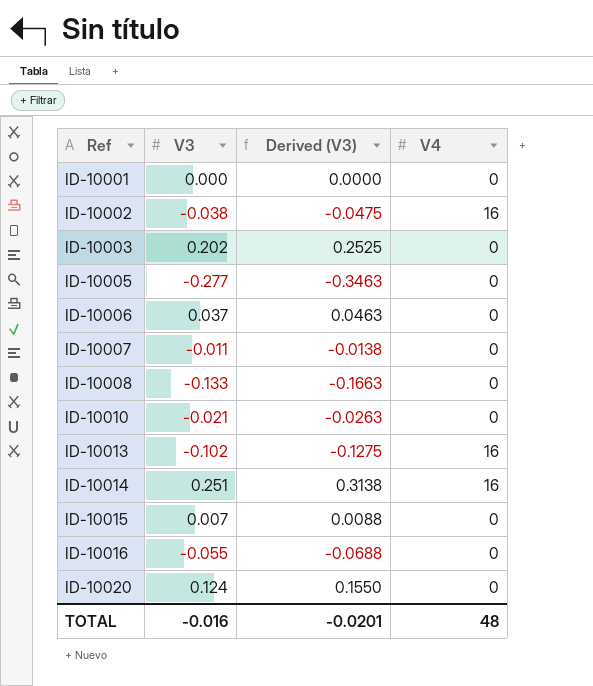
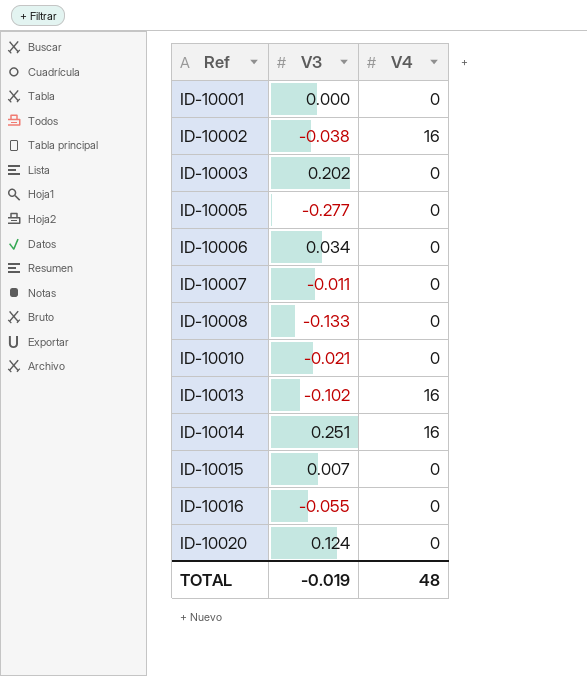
column Derived (V3) | formula: [V3] * 1.25 -> none
ID-10006 | V3: 0.037 -> 0.034
TOTAL | V3: -0.016 -> -0.019

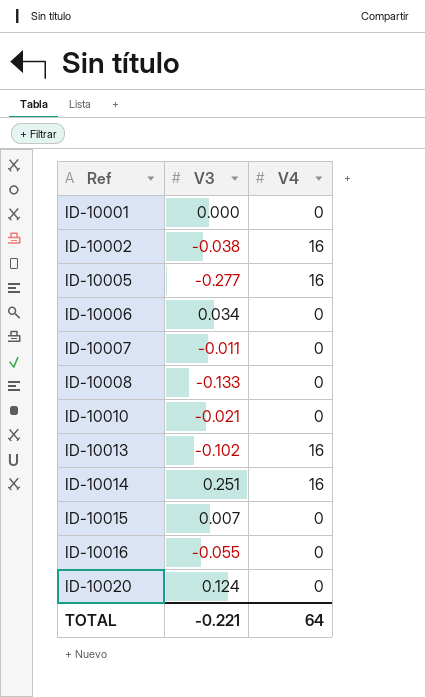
row ID-10003: 0.202 | 0 -> none
ID-10005 | V4: 0 -> 16
TOTAL | V3: -0.019 -> -0.221
TOTAL | V4: 48 -> 64

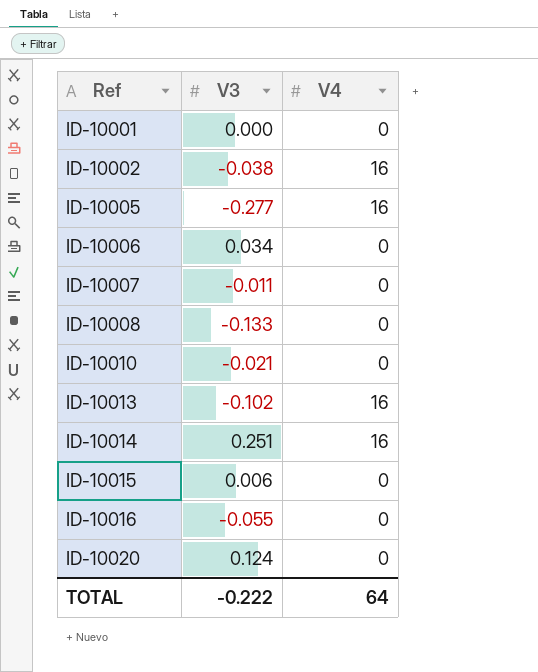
ID-10015 | V3: 0.007 -> 0.006
TOTAL | V3: -0.221 -> -0.222

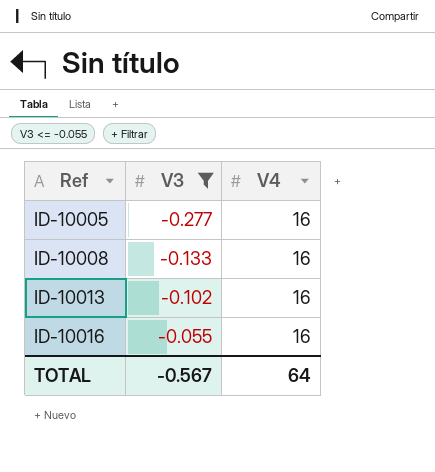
filter: none -> V3 <= -0.055
ID-10008 | V4: 0 -> 16
ID-10016 | V4: 0 -> 16
TOTAL | V3: -0.222 -> -0.567

